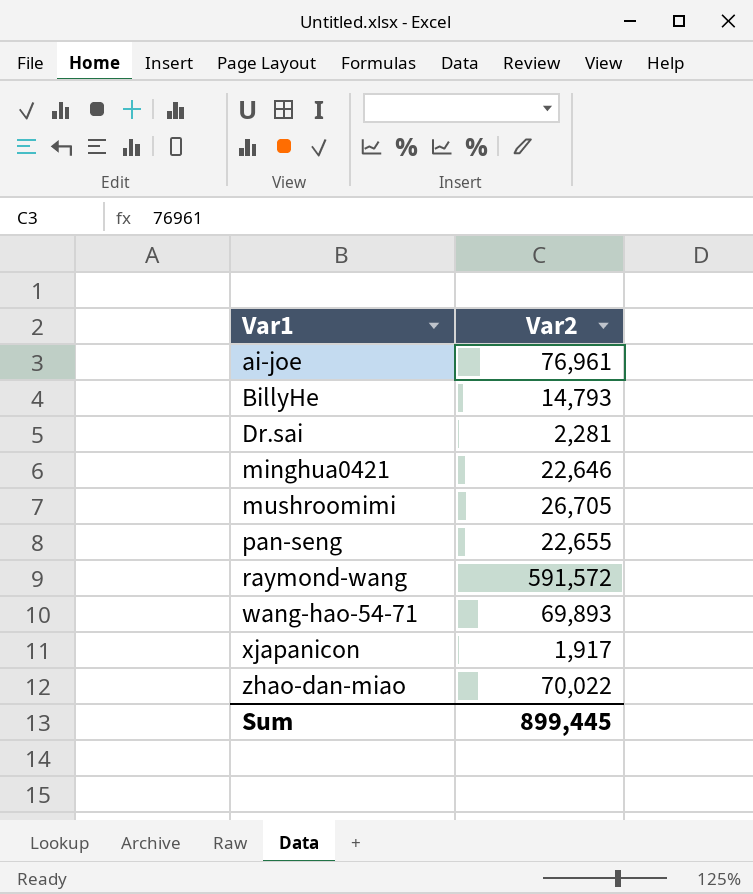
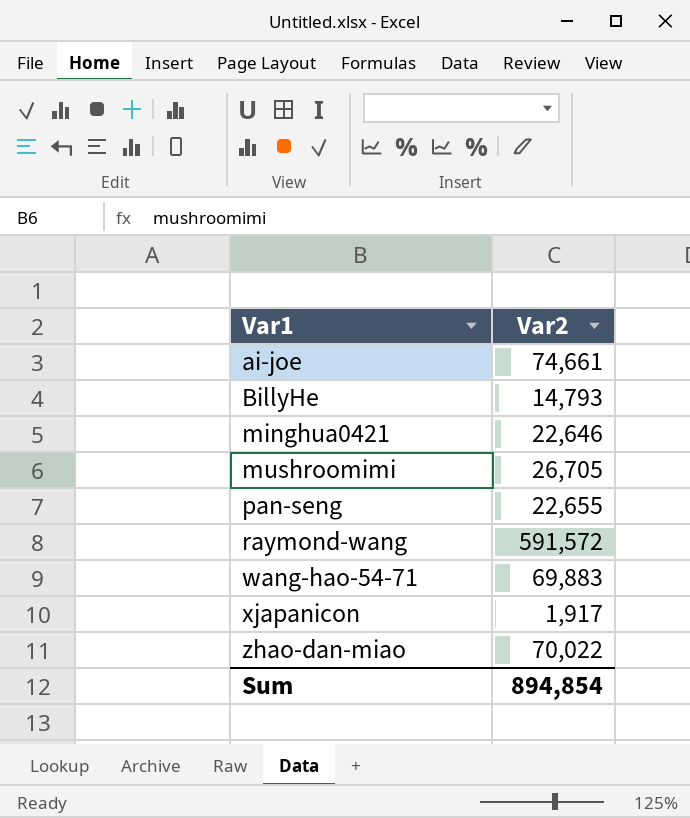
row Dr.sai: 2,281 -> none
ai-joe | Var2: 76,961 -> 74,661
wang-hao-54-71 | Var2: 69,893 -> 69,883
Sum | Var2: 899,445 -> 894,854

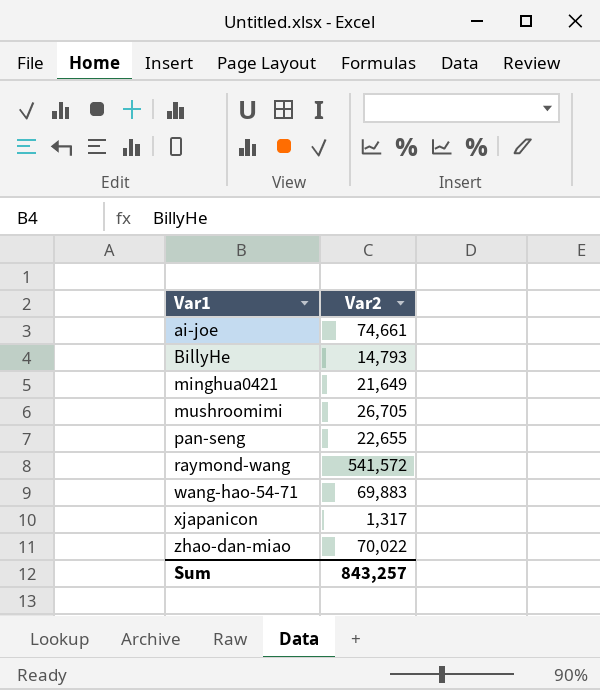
minghua0421 | Var2: 22,646 -> 21,649
raymond-wang | Var2: 591,572 -> 541,572
xjapanicon | Var2: 1,917 -> 1,317
Sum | Var2: 894,854 -> 843,257

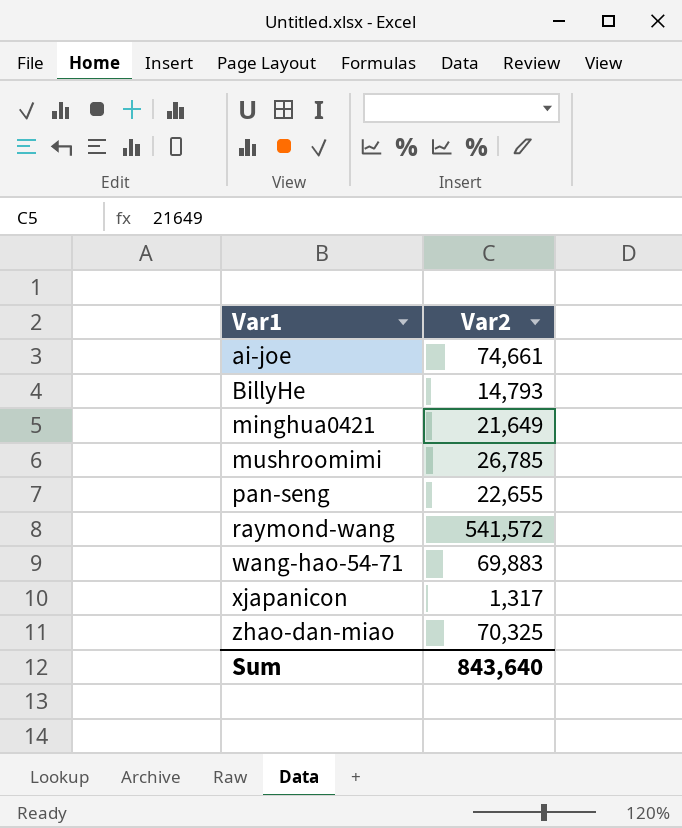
mushroomimi | Var2: 26,705 -> 26,785
zhao-dan-miao | Var2: 70,022 -> 70,325
Sum | Var2: 843,257 -> 843,640

